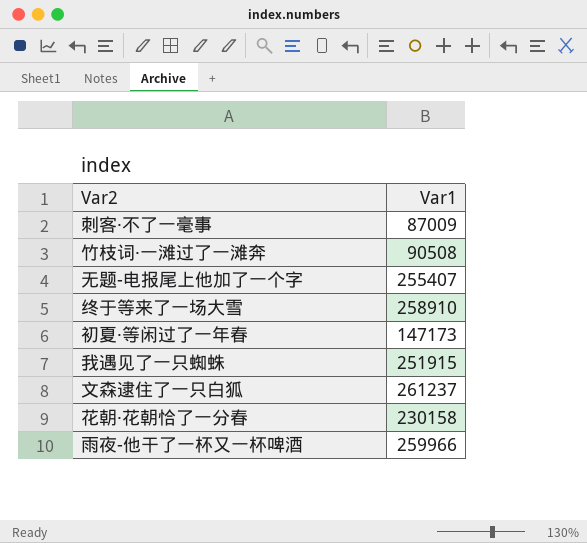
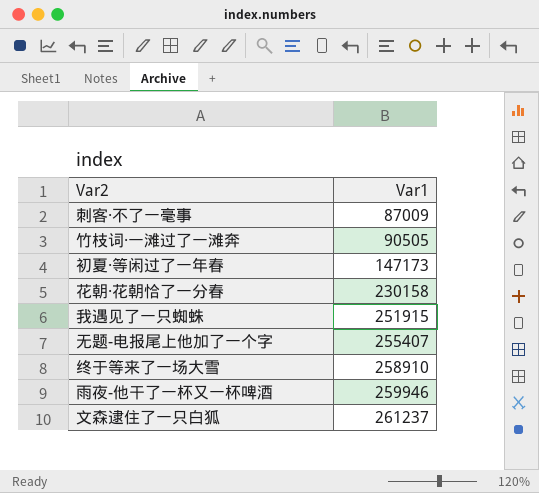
row order: none -> Var1 ascending
竹枝词·一滩过了一滩奔 | Var1: 90508 -> 90505
雨夜-他干了一杯又一杯啤酒 | Var1: 259966 -> 259946

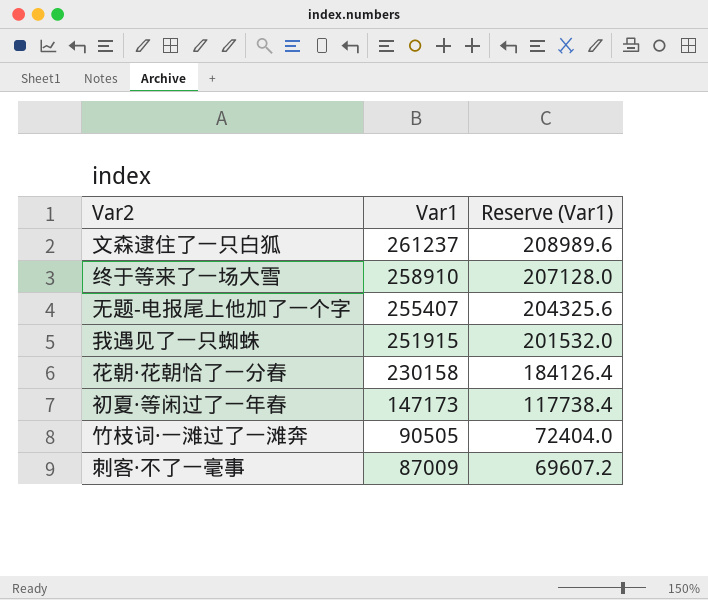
row order: Var1 ascending -> Var1 descending
column Reserve (Var1) | formula: none -> [Var1] * 0.8
row 雨夜-他干了一杯又一杯啤酒: 259946 -> none

